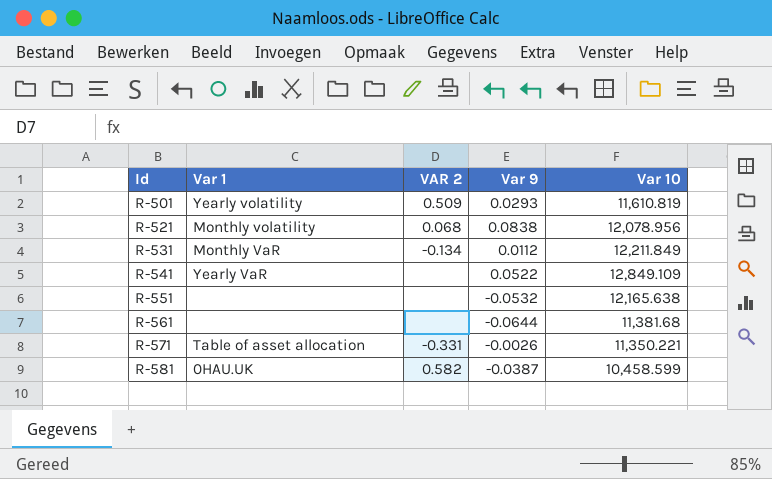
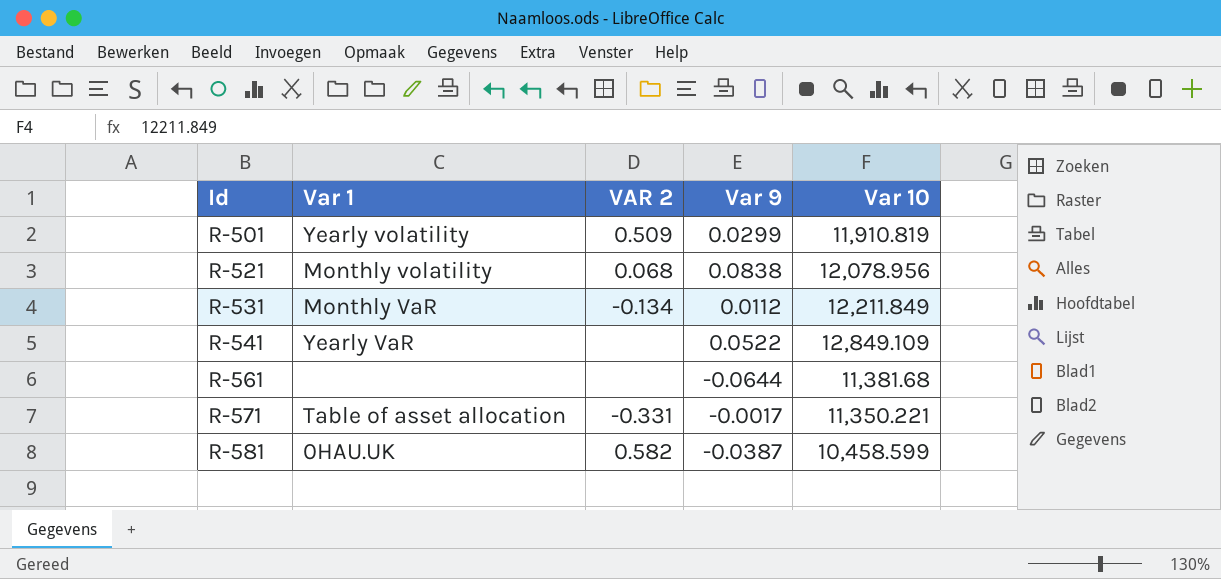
row R-551: none | none | -0.0532 | 12,165.638 -> none
R-501 | Var 9: 0.0293 -> 0.0299
R-501 | Var 10: 11,610.819 -> 11,910.819
R-571 | Var 9: -0.0026 -> -0.0017

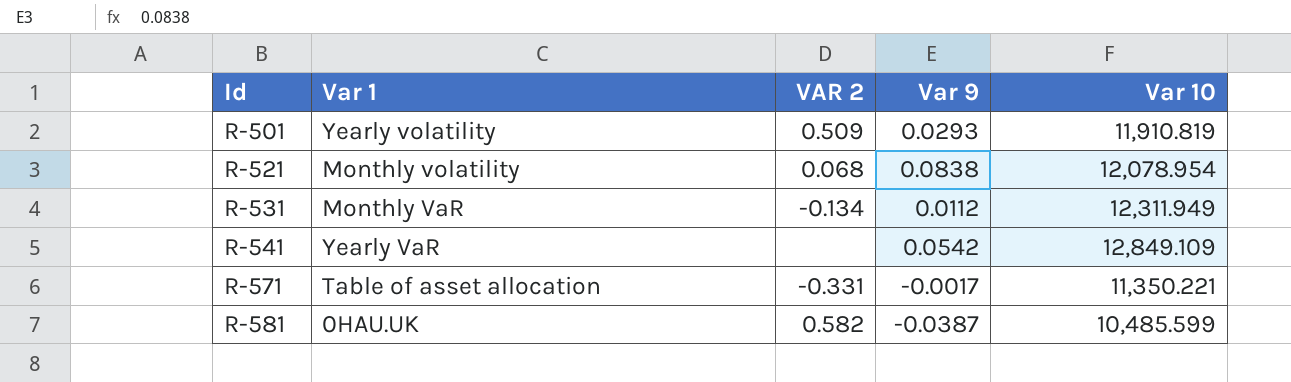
row R-561: none | none | -0.0644 | 11,381.68 -> none
R-501 | Var 9: 0.0299 -> 0.0293
R-521 | Var 10: 12,078.956 -> 12,078.954
R-531 | Var 10: 12,211.849 -> 12,311.949
R-541 | Var 9: 0.0522 -> 0.0542
R-581 | Var 10: 10,458.599 -> 10,485.599

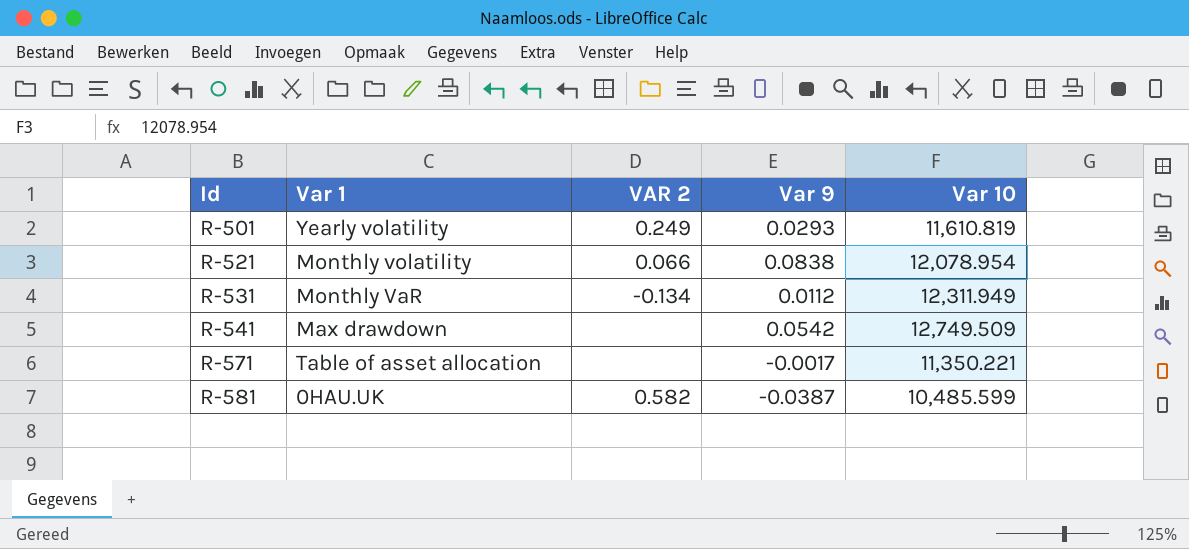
R-501 | VAR 2: 0.509 -> 0.249
R-501 | Var 10: 11,910.819 -> 11,610.819
R-521 | VAR 2: 0.068 -> 0.066
R-541 | Var 1: Yearly VaR -> Max drawdown
R-541 | Var 10: 12,849.109 -> 12,749.509
R-571 | VAR 2: -0.331 -> none

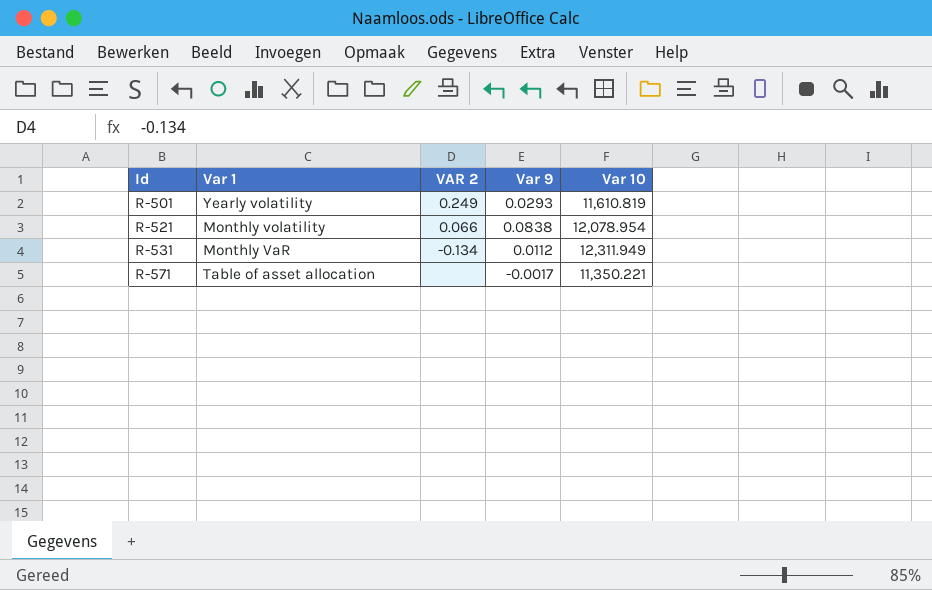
row R-541: Max drawdown | none | 0.0542 | 12,749.509 -> none
row R-581: 0HAU.UK | 0.582 | -0.0387 | 10,485.599 -> none

